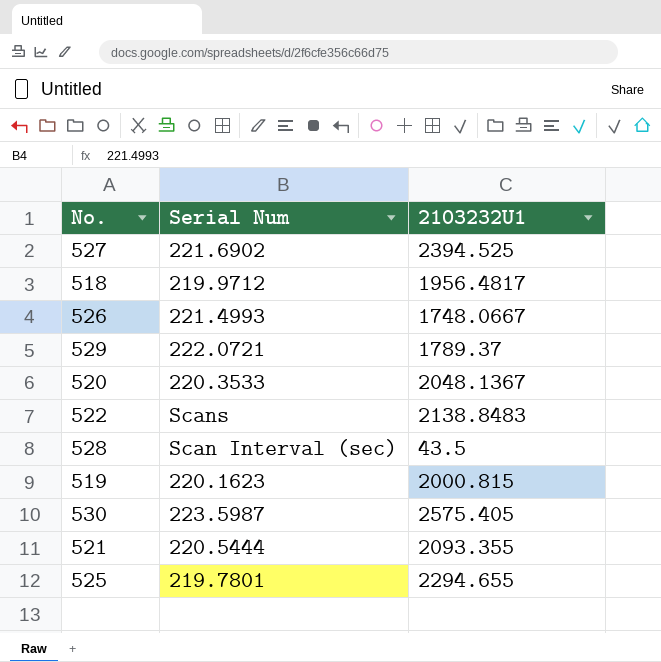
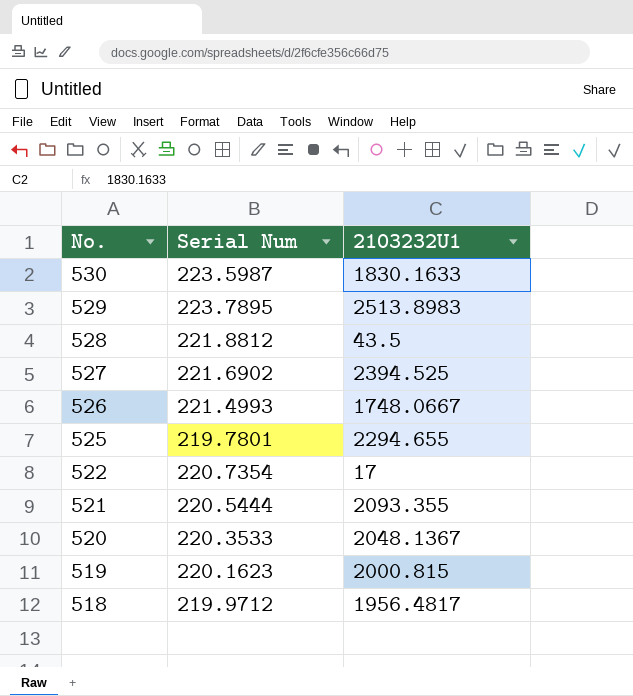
row order: none -> No. descending
530 | 2103232U1: 2575.405 -> 1830.1633
529 | Serial Num: 222.0721 -> 223.7895
529 | 2103232U1: 1789.37 -> 2513.8983
528 | Serial Num: Scan Interval (sec) -> 221.8812
522 | Serial Num: Scans -> 220.7354
522 | 2103232U1: 2138.8483 -> 17

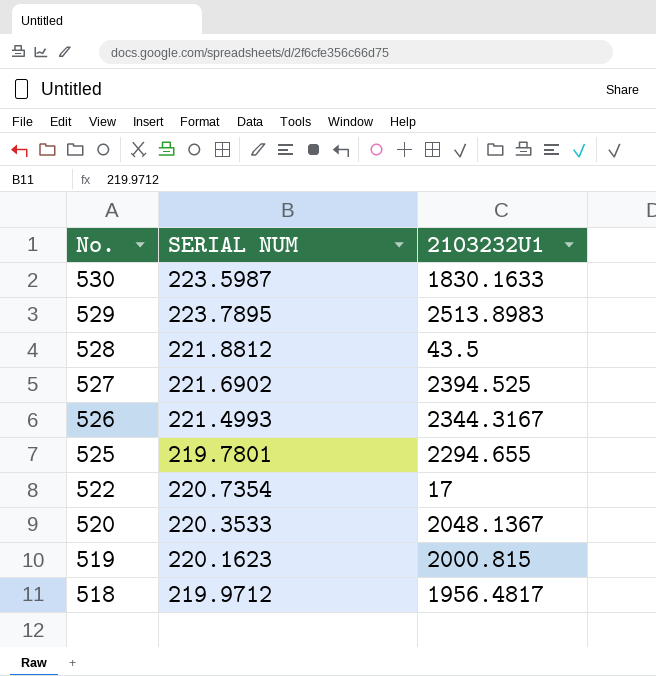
column name: Serial Num -> SERIAL NUM
row 521: 220.5444 | 2093.355 -> none
526 | 2103232U1: 1748.0667 -> 2344.3167

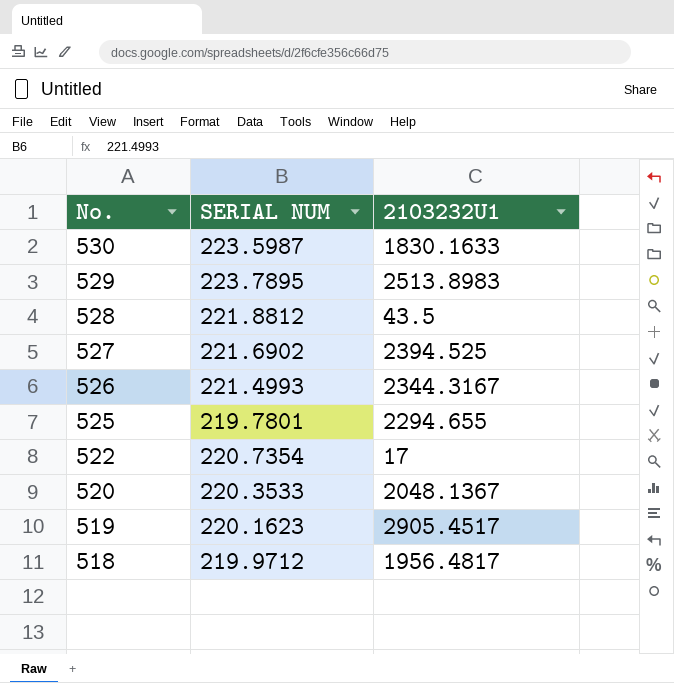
519 | 2103232U1: 2000.815 -> 2905.4517

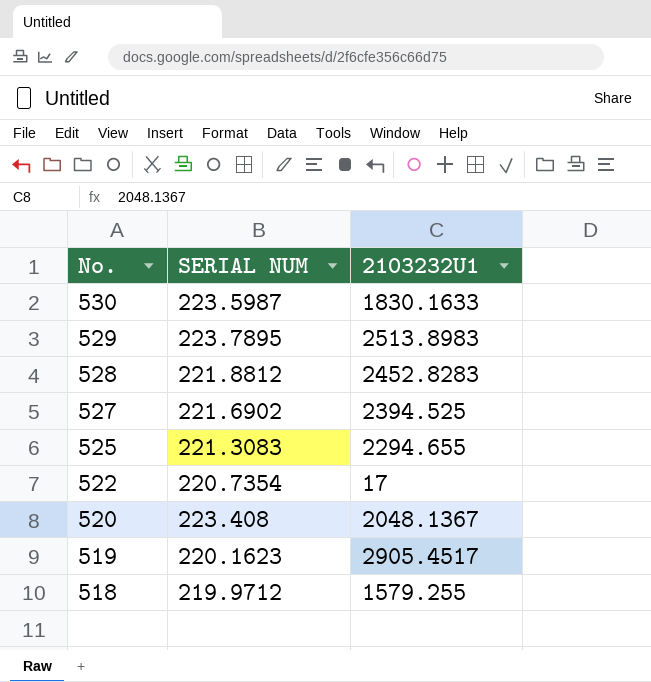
row 526: 221.4993 | 2344.3167 -> none
528 | 2103232U1: 43.5 -> 2452.8283
525 | SERIAL NUM: 219.7801 -> 221.3083
520 | SERIAL NUM: 220.3533 -> 223.408
518 | 2103232U1: 1956.4817 -> 1579.255

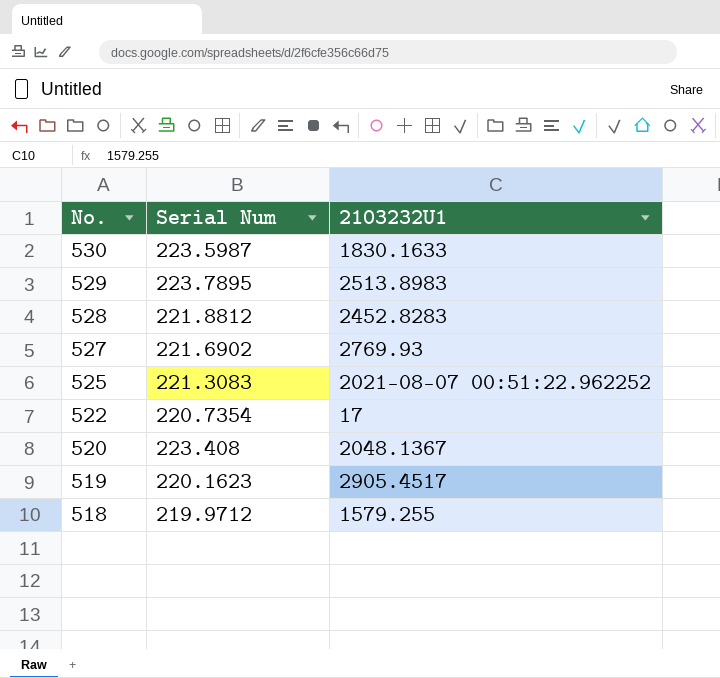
column name: SERIAL NUM -> Serial Num
527 | 2103232U1: 2394.525 -> 2769.93
525 | 2103232U1: 2294.655 -> 2021-08-07 00:51:22.962252

